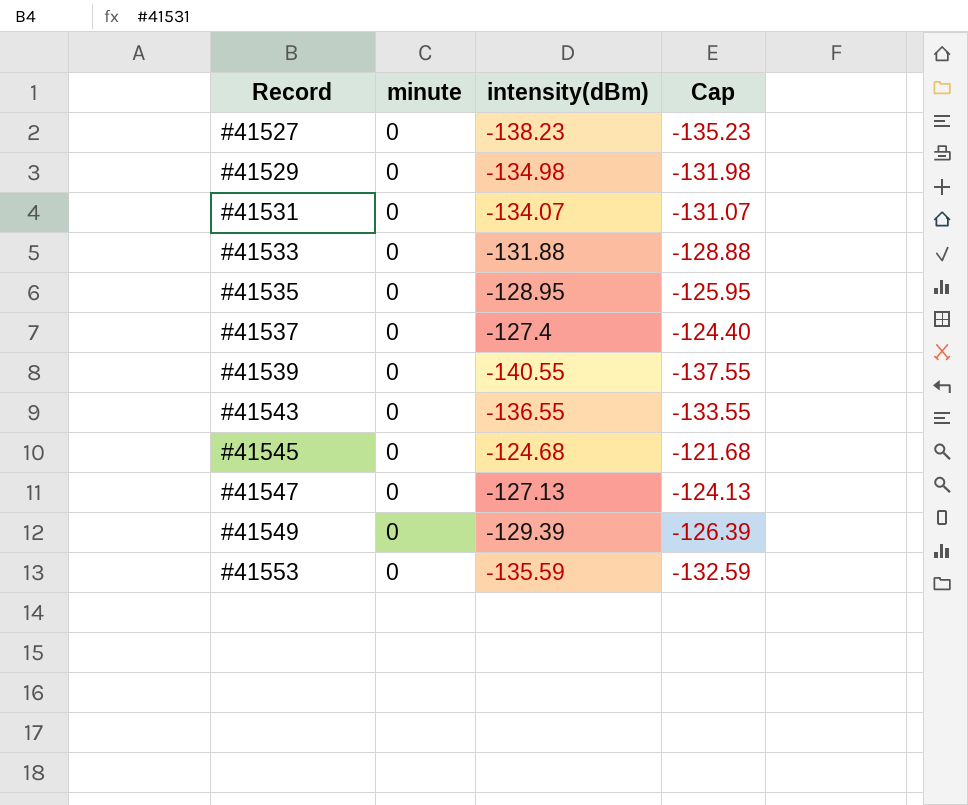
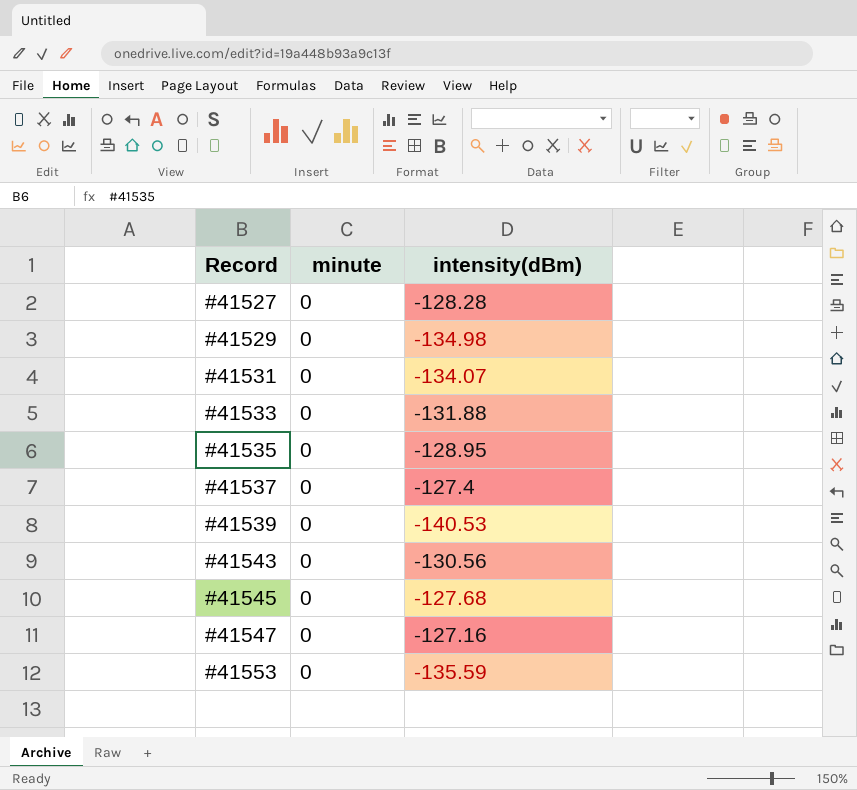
column Cap | formula: [intensity(dBm)] + 3 -> none
row #41549: 0 | -129.39 | -126.39 -> none
#41527 | intensity(dBm): -138.23 -> -128.28
#41539 | intensity(dBm): -140.55 -> -140.53
#41543 | intensity(dBm): -136.55 -> -130.56
#41545 | intensity(dBm): -124.68 -> -127.68
#41547 | intensity(dBm): -127.13 -> -127.16

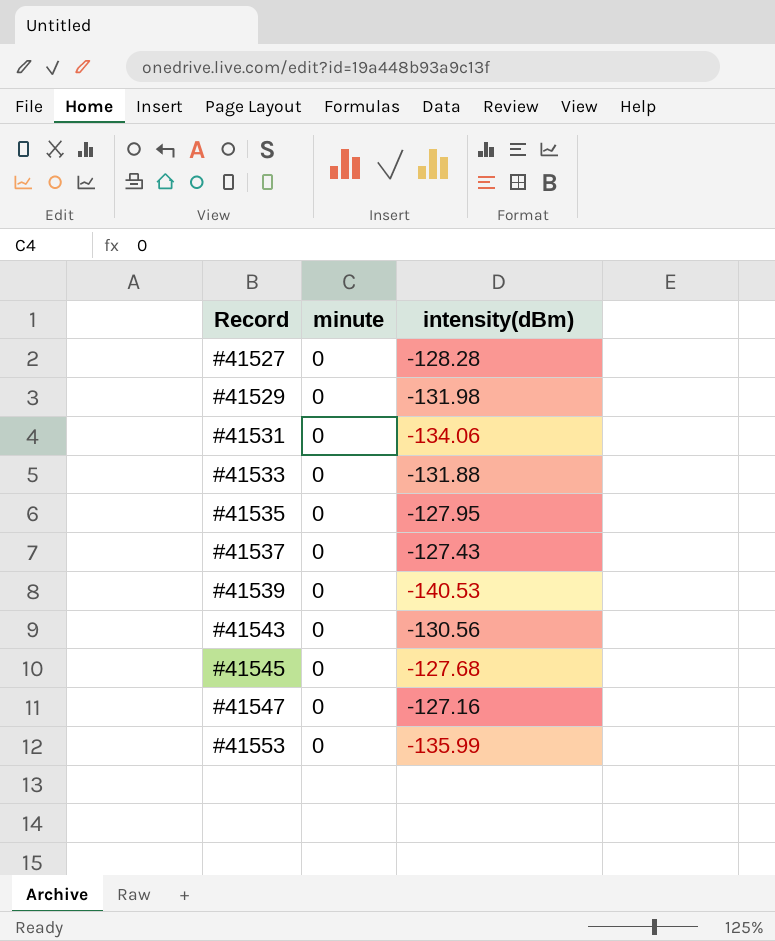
#41529 | intensity(dBm): -134.98 -> -131.98
#41531 | intensity(dBm): -134.07 -> -134.06
#41535 | intensity(dBm): -128.95 -> -127.95
#41537 | intensity(dBm): -127.4 -> -127.43
#41553 | intensity(dBm): -135.59 -> -135.99

